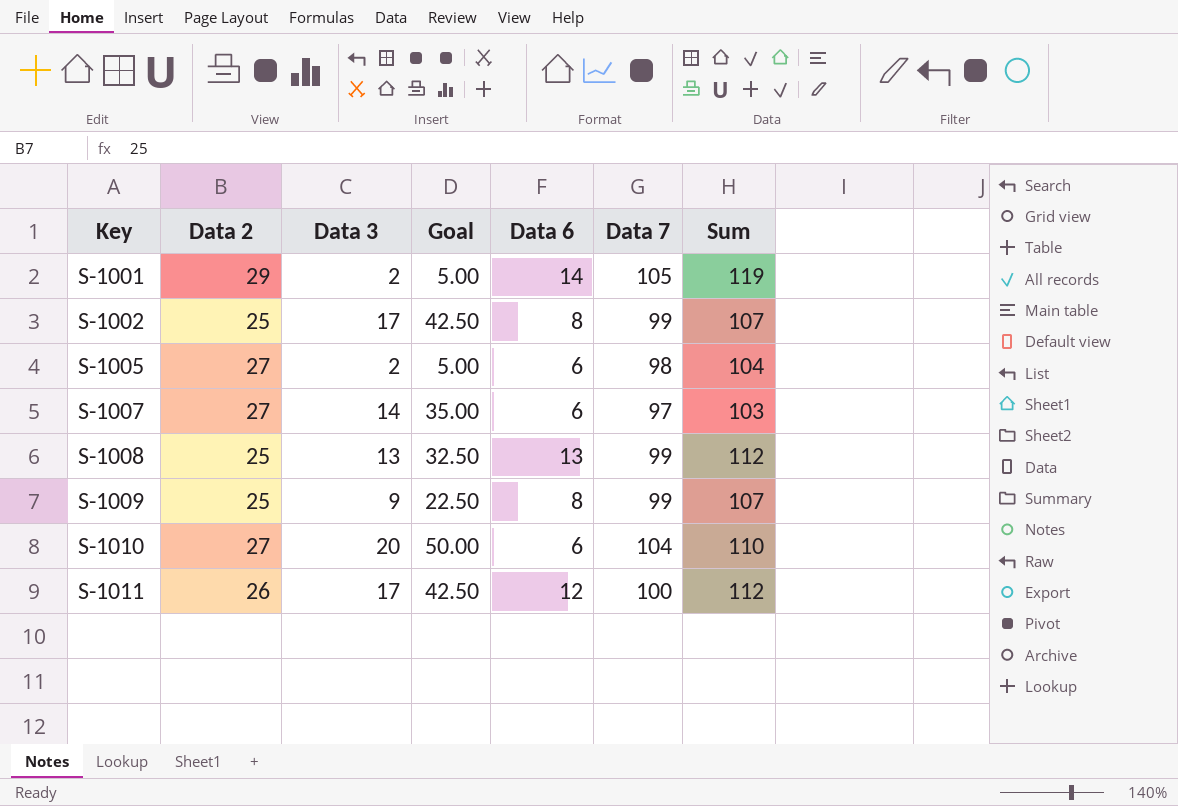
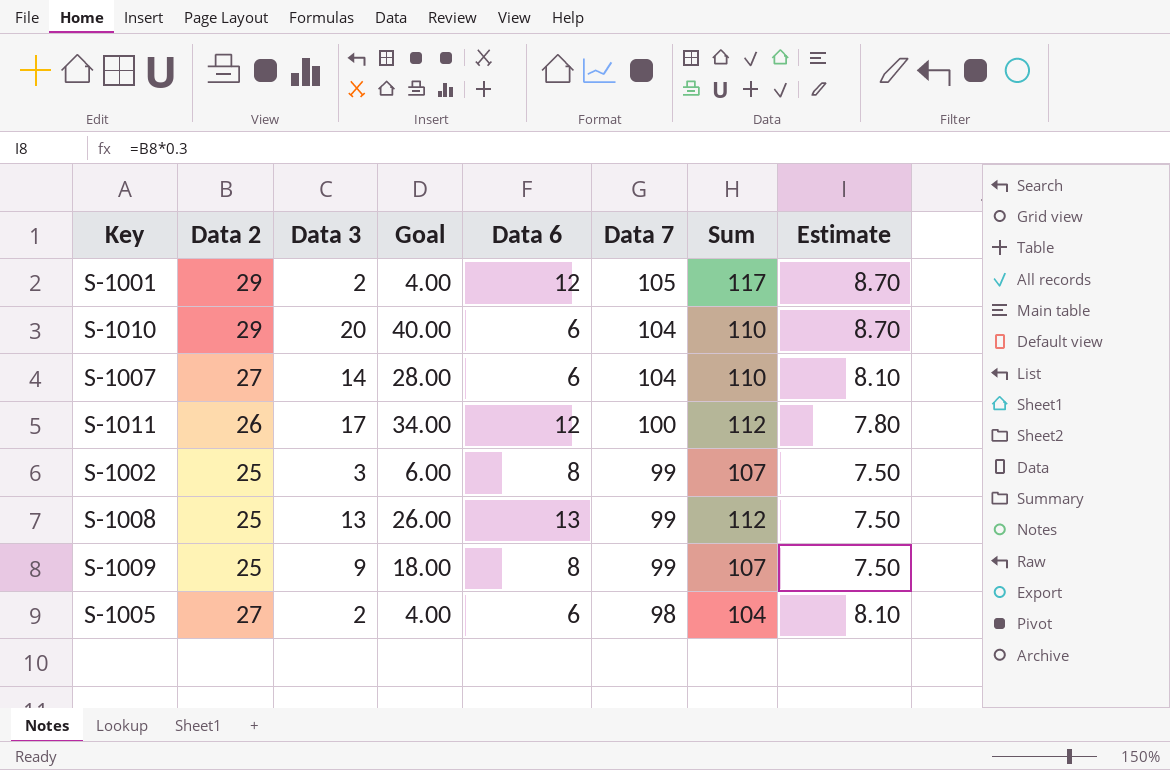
row order: Key ascending -> Data 7 descending
column Goal | formula: [Data 3] * 2.5 -> [Data 3] * 2
column Estimate | formula: none -> [Data 2] * 0.3
S-1001 | Data 6: 14 -> 12
S-1001 | Sum: 119 -> 117
S-1010 | Data 2: 27 -> 29
S-1007 | Data 7: 97 -> 104
S-1007 | Sum: 103 -> 110
S-1002 | Data 3: 17 -> 3

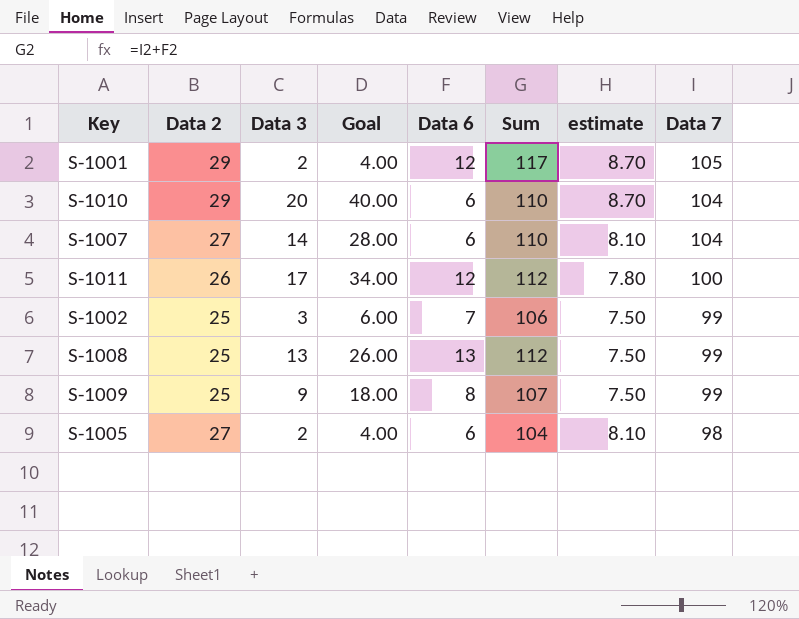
column name: Estimate -> estimate
column Data 7 | position: 6 -> 8
S-1002 | Data 6: 8 -> 7
S-1002 | Sum: 107 -> 106

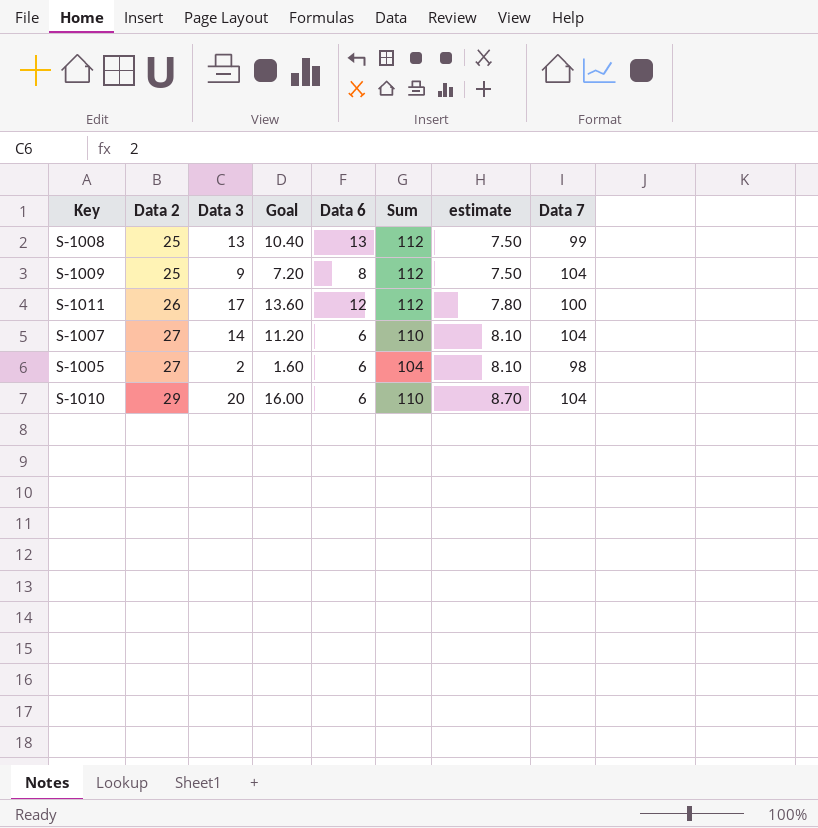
row order: Data 7 descending -> Data 2 ascending
column Goal | formula: [Data 3] * 2 -> [Data 3] * 0.8
row S-1001: 29 | 2 | 4.00 | 12 | 117 | 8.70 | 105 -> none
row S-1002: 25 | 3 | 6.00 | 7 | 106 | 7.50 | 99 -> none
S-1009 | Sum: 107 -> 112
S-1009 | Data 7: 99 -> 104

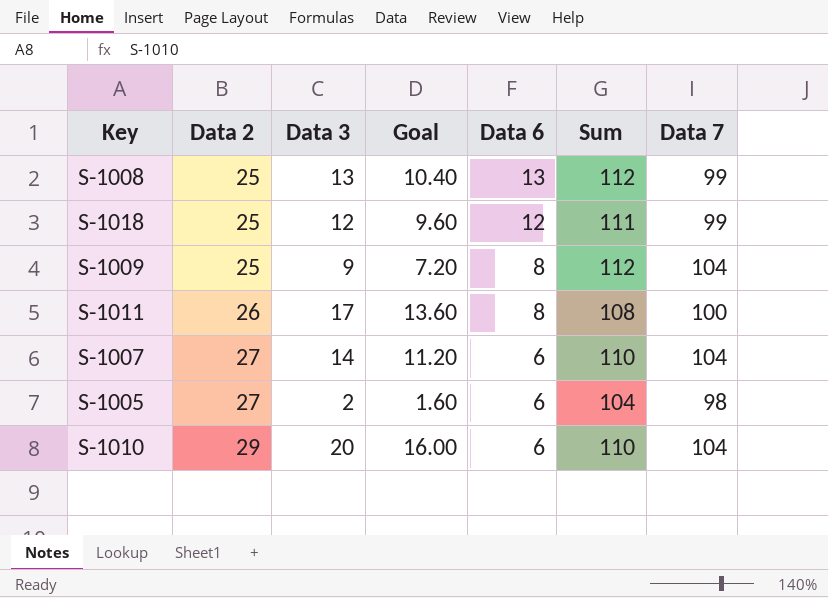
column estimate | formula: [Data 2] * 0.3 -> none
row S-1018: none -> 25 | 12 | 9.60 | 12 | 111 | 99
S-1011 | Data 6: 12 -> 8
S-1011 | Sum: 112 -> 108

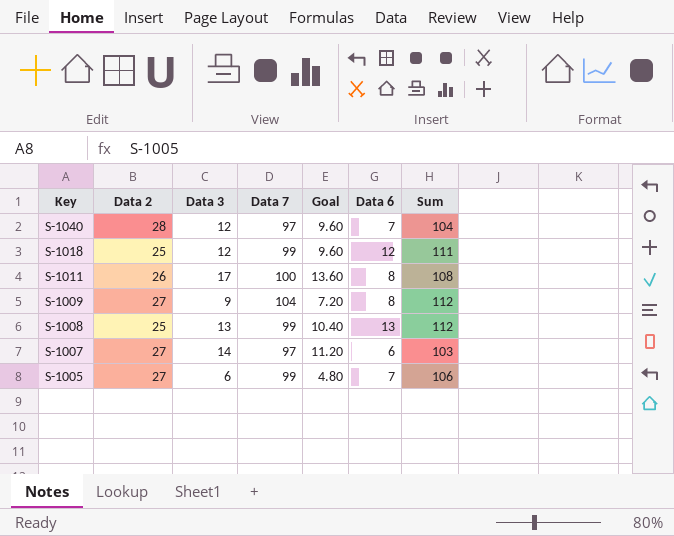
row order: Data 2 ascending -> Key descending
column Data 7 | position: 7 -> 4
row S-1010: 29 | 20 | 16.00 | 6 | 110 | 104 -> none
row S-1040: none -> 28 | 12 | 97 | 9.60 | 7 | 104
S-1009 | Data 2: 25 -> 27
S-1007 | Data 7: 104 -> 97
S-1007 | Sum: 110 -> 103
S-1005 | Data 3: 2 -> 6
S-1005 | Data 7: 98 -> 99
S-1005 | Goal: 1.60 -> 4.80
S-1005 | Data 6: 6 -> 7
S-1005 | Sum: 104 -> 106

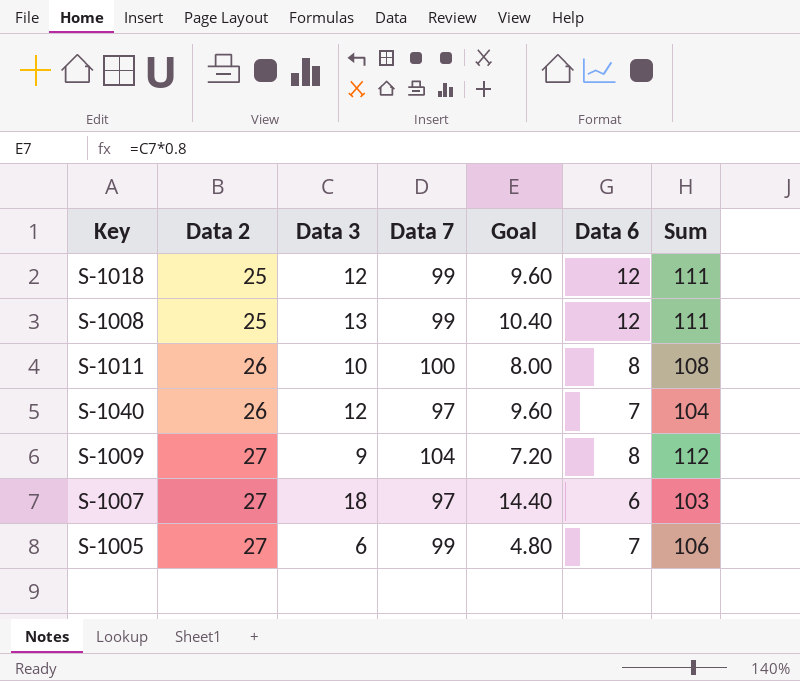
row order: Key descending -> Data 2 ascending
S-1008 | Data 6: 13 -> 12
S-1008 | Sum: 112 -> 111
S-1011 | Data 3: 17 -> 10
S-1011 | Goal: 13.60 -> 8.00
S-1040 | Data 2: 28 -> 26
S-1007 | Data 3: 14 -> 18
S-1007 | Goal: 11.20 -> 14.40

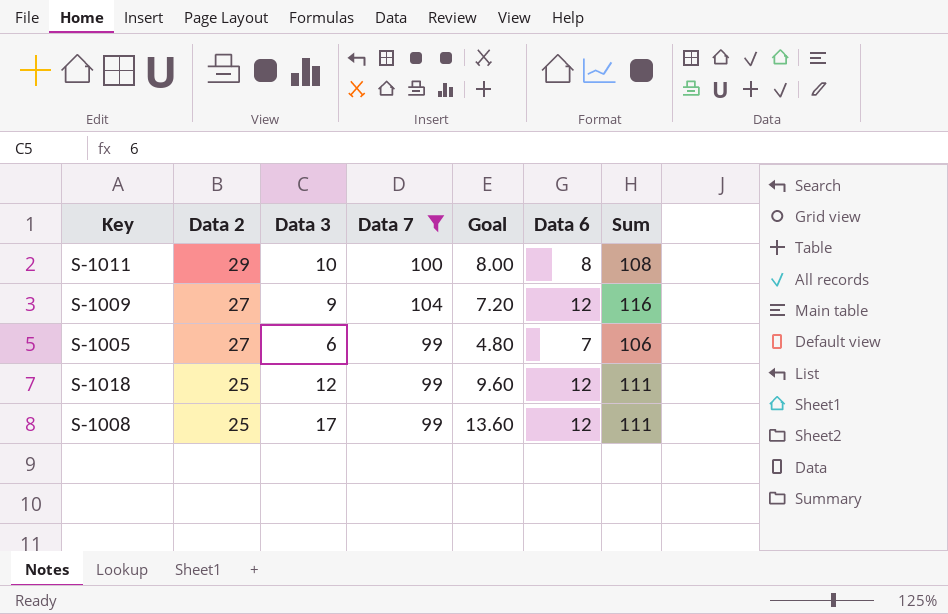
filter: none -> Data 7 != 97
row order: Data 2 ascending -> Data 2 descending
S-1011 | Data 2: 26 -> 29
S-1009 | Data 6: 8 -> 12
S-1009 | Sum: 112 -> 116
S-1008 | Data 3: 13 -> 17
S-1008 | Goal: 10.40 -> 13.60

